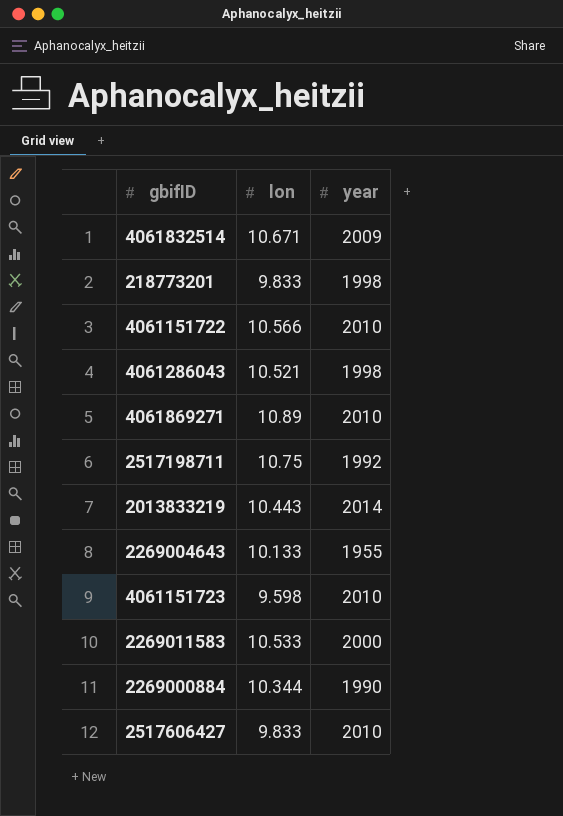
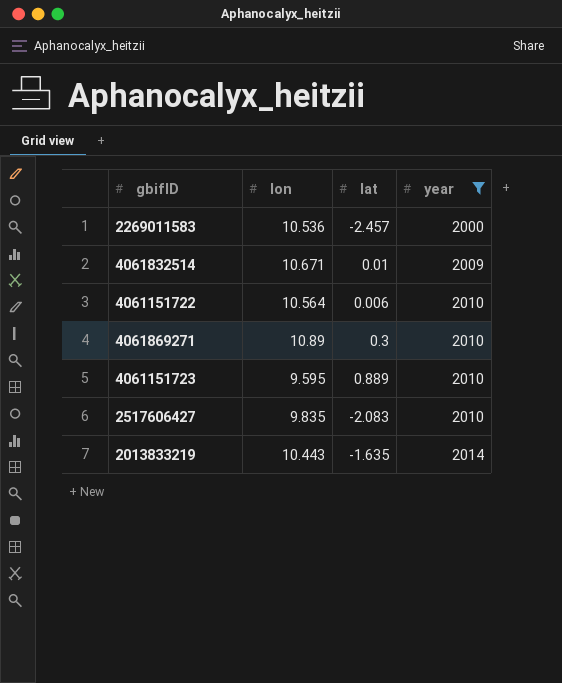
filter: none -> year >= 2000
row order: none -> year ascending
column lat | position: none -> 3
2269011583 | lon: 10.533 -> 10.536
4061151722 | lon: 10.566 -> 10.564
4061151723 | lon: 9.598 -> 9.595
2517606427 | lon: 9.833 -> 9.835

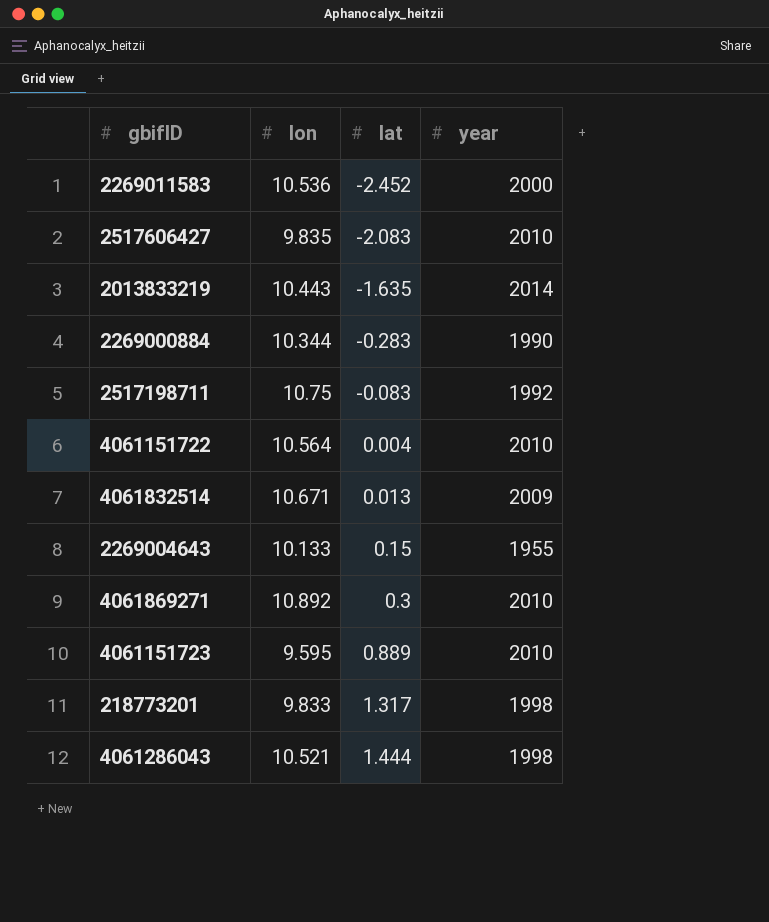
filter: year >= 2000 -> none
row order: year ascending -> lat ascending
2269011583 | lat: -2.457 -> -2.452
4061151722 | lat: 0.006 -> 0.004
4061832514 | lat: 0.01 -> 0.013
4061869271 | lon: 10.89 -> 10.892

